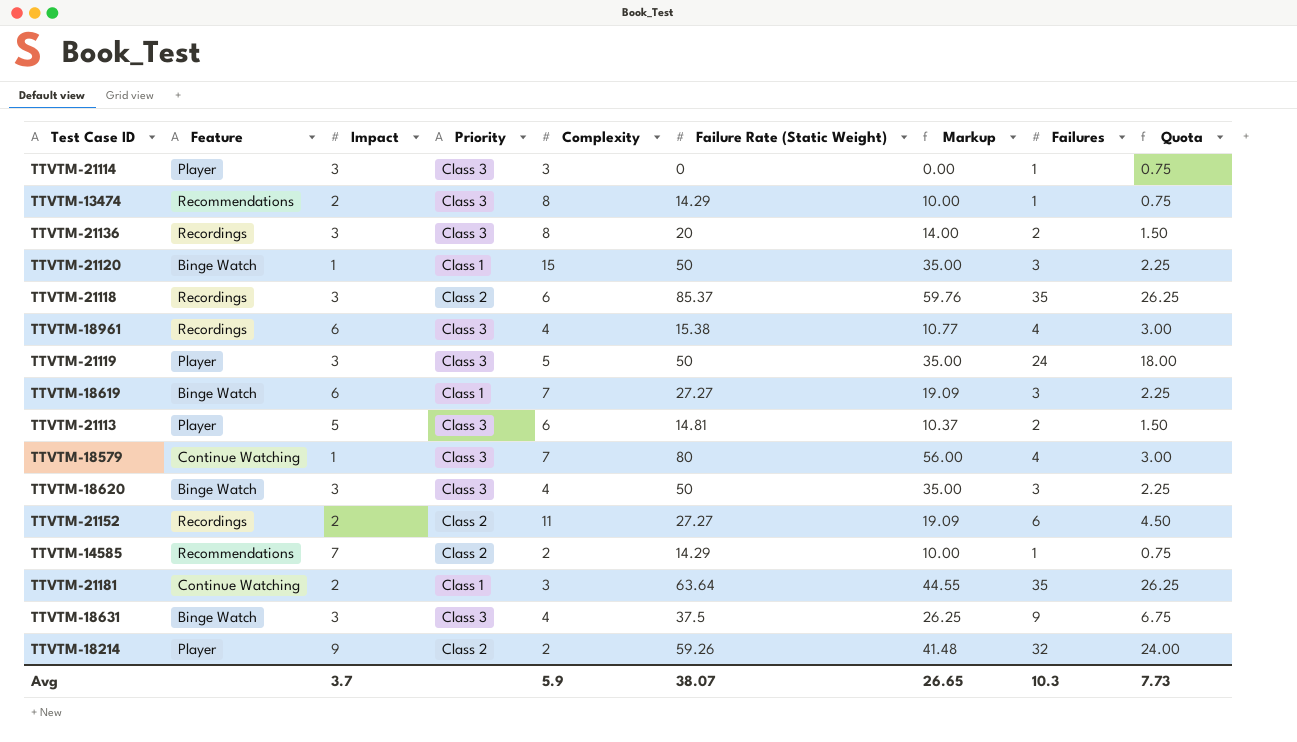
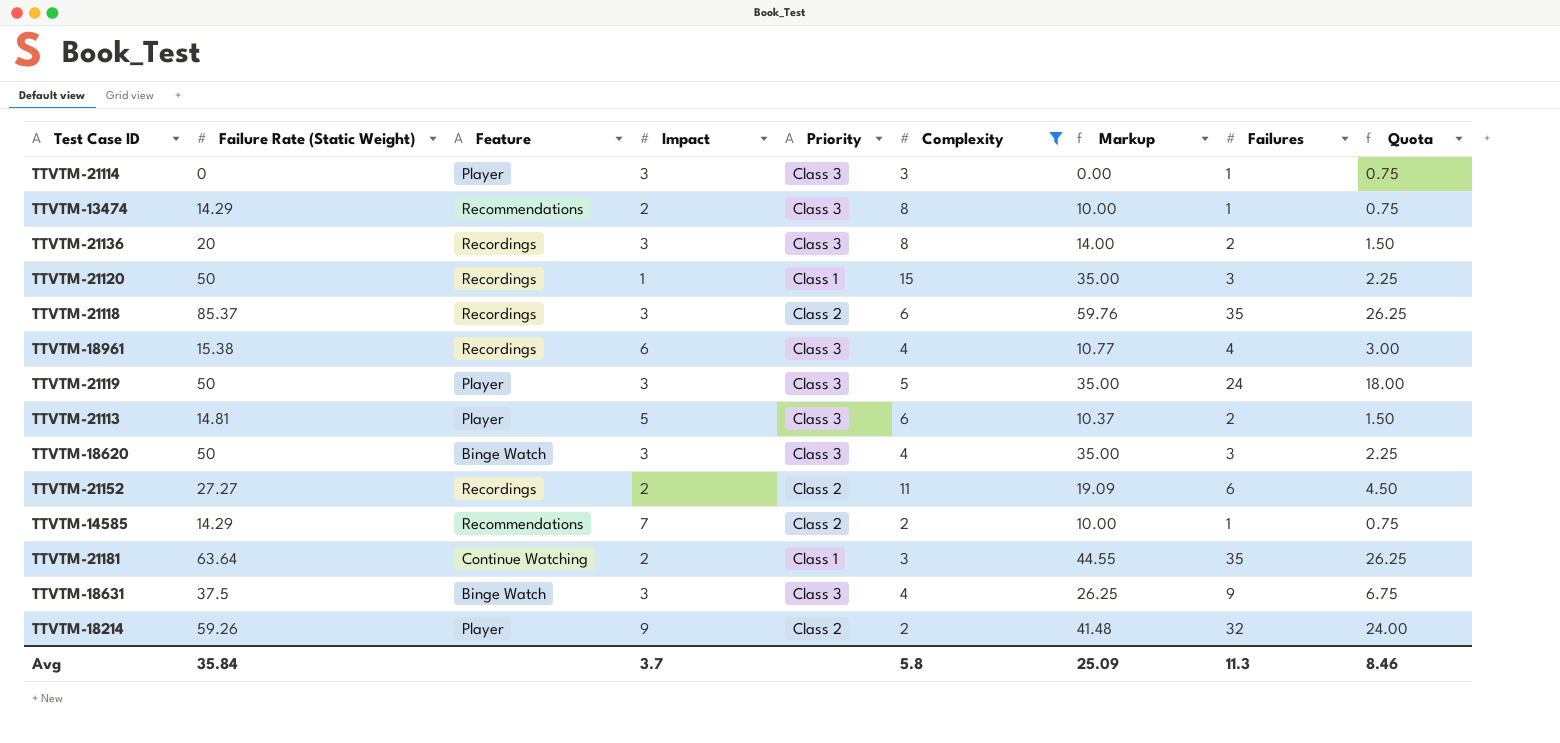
filter: none -> Complexity != 7
column Failure Rate (Static Weight) | position: 6 -> 2
TTVTM-21120 | Feature: Binge Watch -> Recordings
Avg | Failure Rate (Static Weight): 38.07 -> 35.84
Avg | Complexity: 5.9 -> 5.8
Avg | Markup: 26.65 -> 25.09
Avg | Failures: 10.3 -> 11.3
Avg | Quota: 7.73 -> 8.46

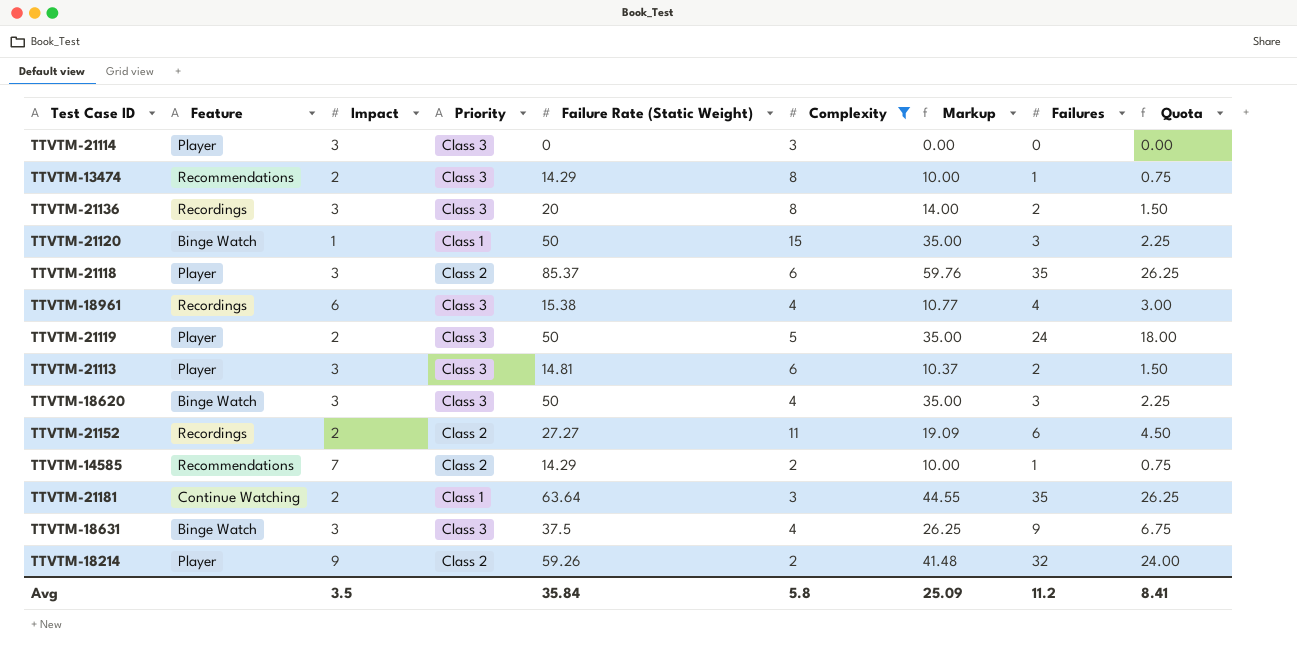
column Failure Rate (Static Weight) | position: 2 -> 5
TTVTM-21114 | Failures: 1 -> 0
TTVTM-21114 | Quota: 0.75 -> 0.00
TTVTM-21120 | Feature: Recordings -> Binge Watch
TTVTM-21118 | Feature: Recordings -> Player
TTVTM-21119 | Impact: 3 -> 2
TTVTM-21113 | Impact: 5 -> 3
Avg | Impact: 3.7 -> 3.5
Avg | Failures: 11.3 -> 11.2
Avg | Quota: 8.46 -> 8.41

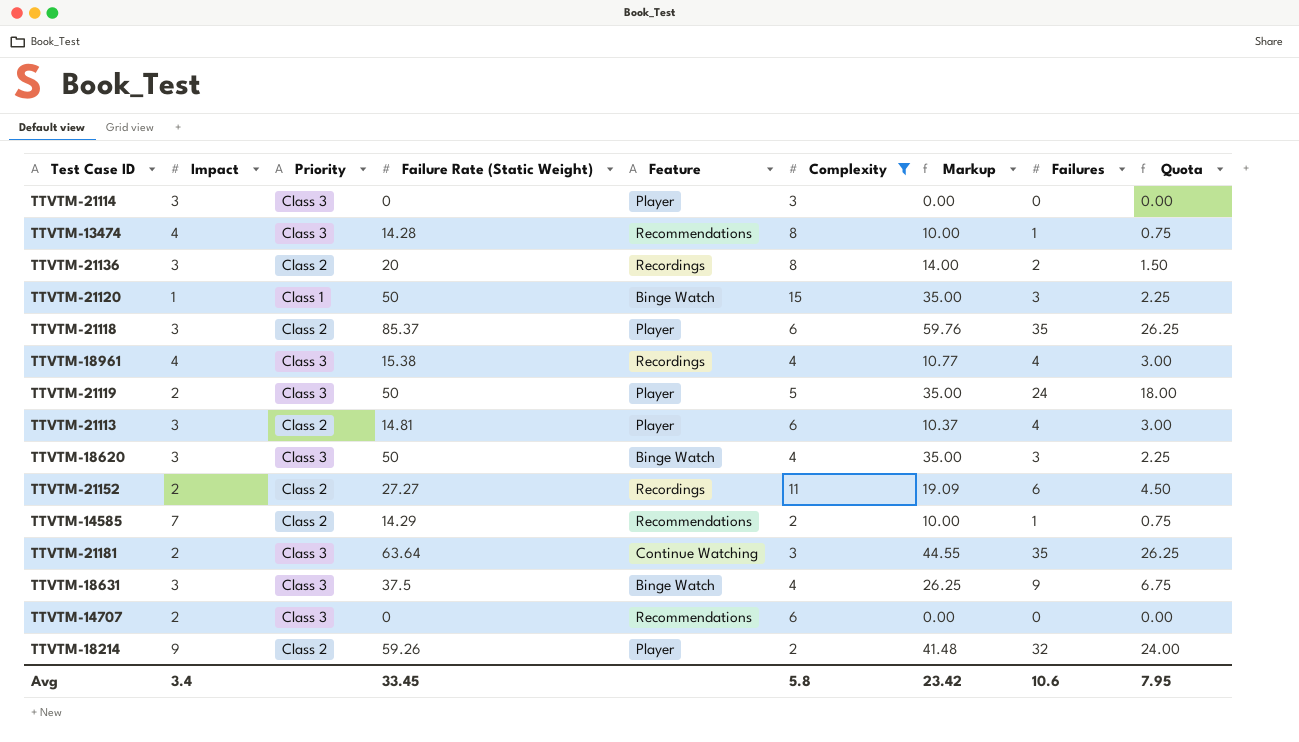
column Feature | position: 2 -> 5
TTVTM-13474 | Impact: 2 -> 4
TTVTM-13474 | Failure Rate (Static Weight): 14.29 -> 14.28
TTVTM-21136 | Priority: Class 3 -> Class 2
TTVTM-18961 | Impact: 6 -> 4
TTVTM-21113 | Priority: Class 3 -> Class 2
TTVTM-21113 | Failures: 2 -> 4
TTVTM-21113 | Quota: 1.50 -> 3.00
TTVTM-21181 | Priority: Class 1 -> Class 3
row TTVTM-14707: none -> 2 | Class 3 | 0 | Recommendations | 6 | 0.00 | 0 | 0.00
Avg | Impact: 3.5 -> 3.4
Avg | Failure Rate (Static Weight): 35.84 -> 33.45
Avg | Markup: 25.09 -> 23.42
Avg | Failures: 11.2 -> 10.6
Avg | Quota: 8.41 -> 7.95

